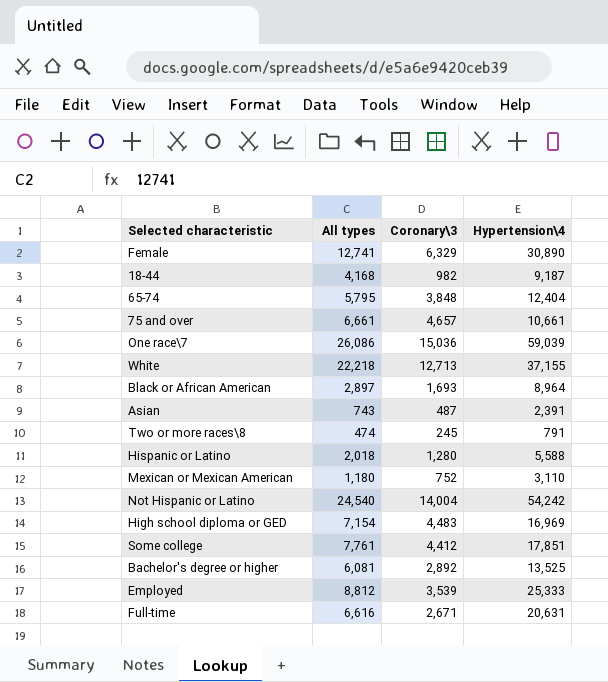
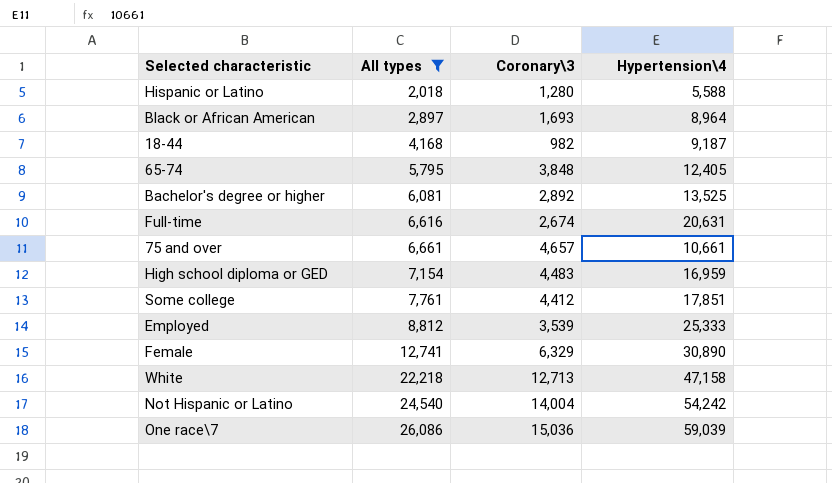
filter: none -> All types >= 2,018
row order: none -> All types ascending
65-74 | Hypertension\4: 12,404 -> 12,405
Full-time | Coronary\3: 2,671 -> 2,674
High school diploma or GED | Hypertension\4: 16,969 -> 16,959
White | Hypertension\4: 37,155 -> 47,158

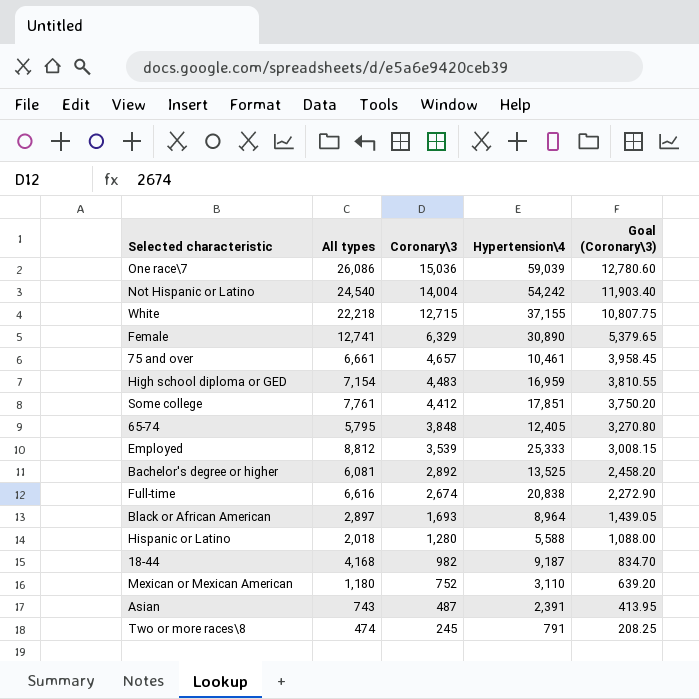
filter: All types >= 2,018 -> none
row order: All types ascending -> Coronary\3 descending
column Goal (Coronary\3) | formula: none -> [Coronary\3] * 0.85
White | Coronary\3: 12,713 -> 12,715
White | Hypertension\4: 47,158 -> 37,155
75 and over | Hypertension\4: 10,661 -> 10,461
Full-time | Hypertension\4: 20,631 -> 20,838

